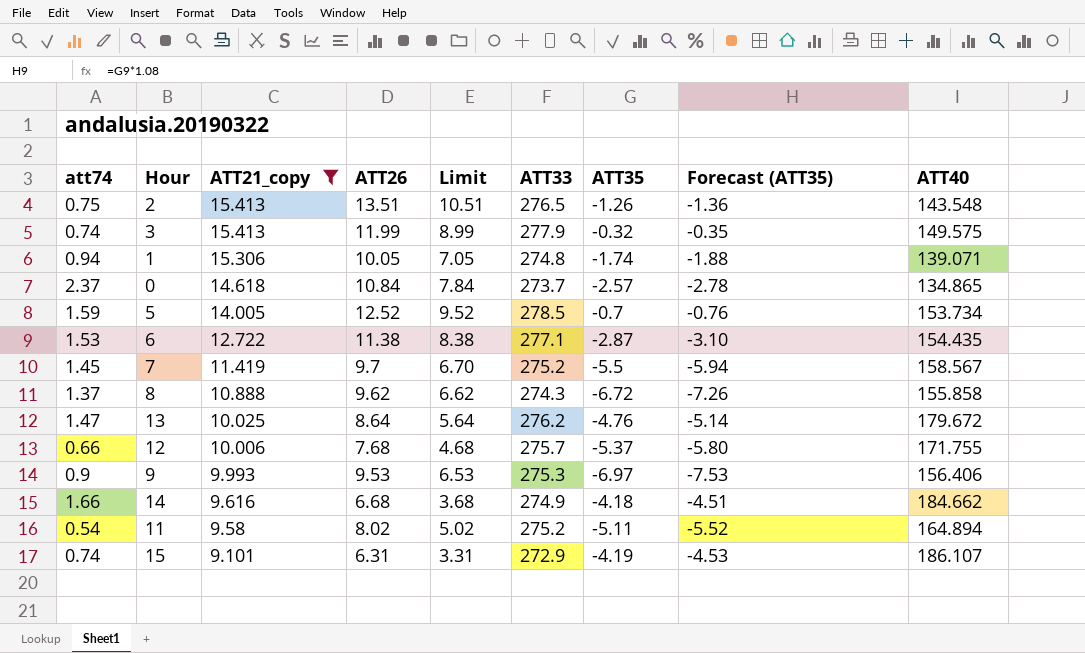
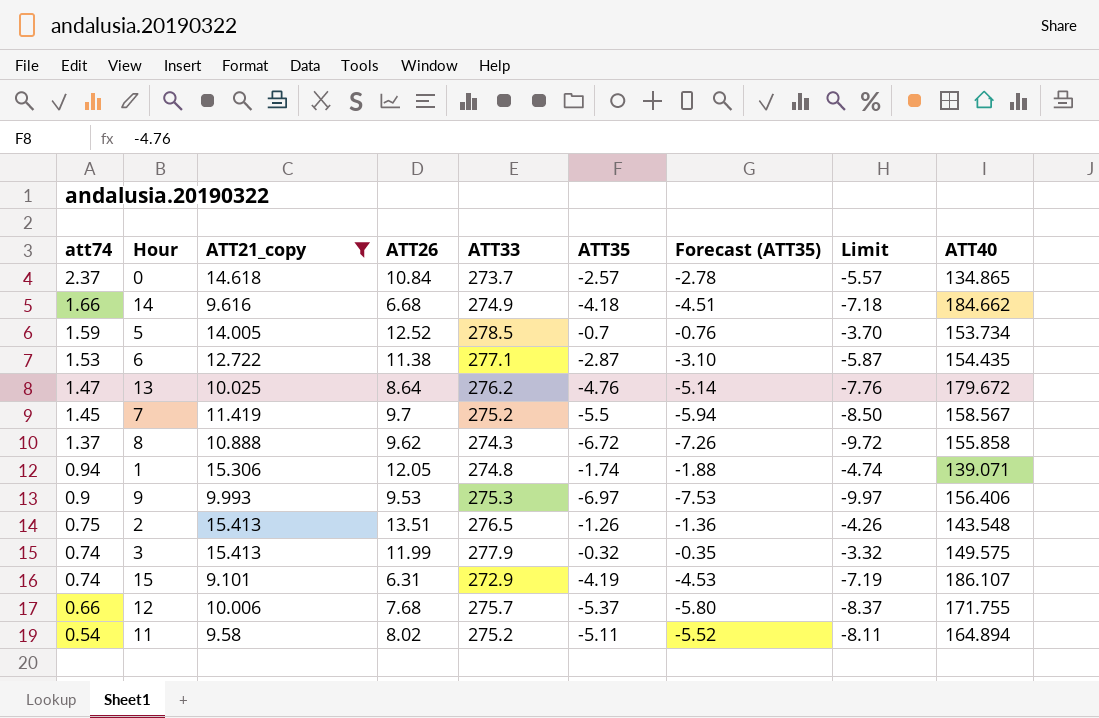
row order: ATT21_copy descending -> att74 descending
column Limit | formula: [ATT26] - 3 -> [ATT35] - 3
column Limit | position: 5 -> 8
1 | ATT26: 10.05 -> 12.05

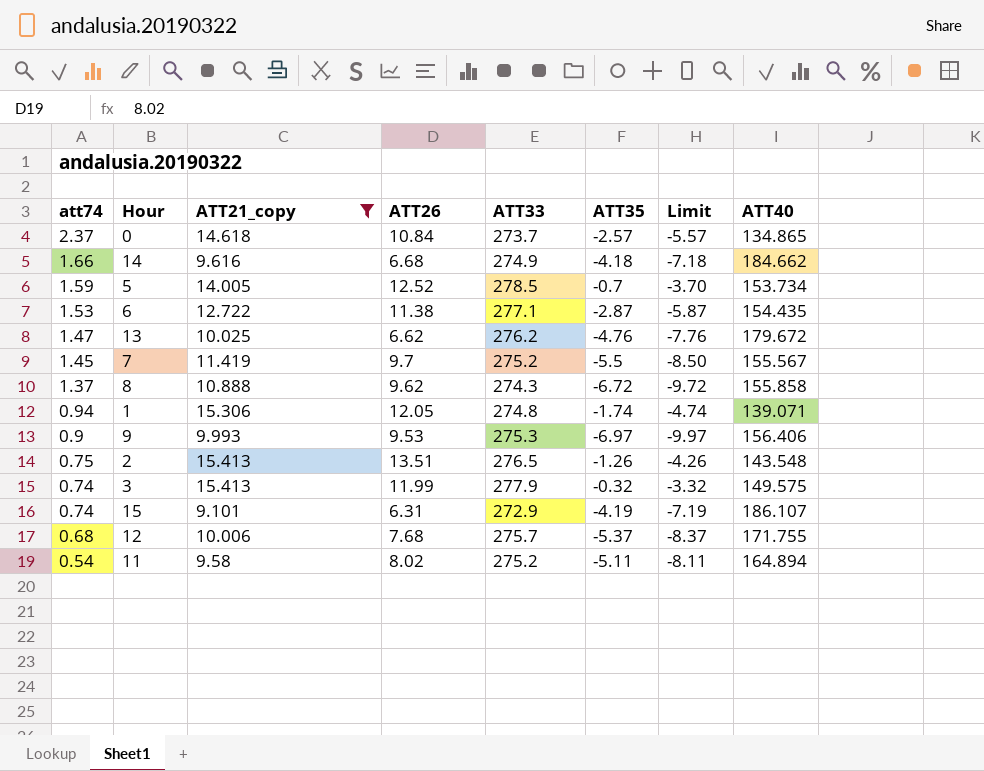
column Forecast (ATT35) | formula: [ATT35] * 1.08 -> none
13 | ATT26: 8.64 -> 6.62
7 | ATT40: 158.567 -> 155.567
12 | att74: 0.66 -> 0.68

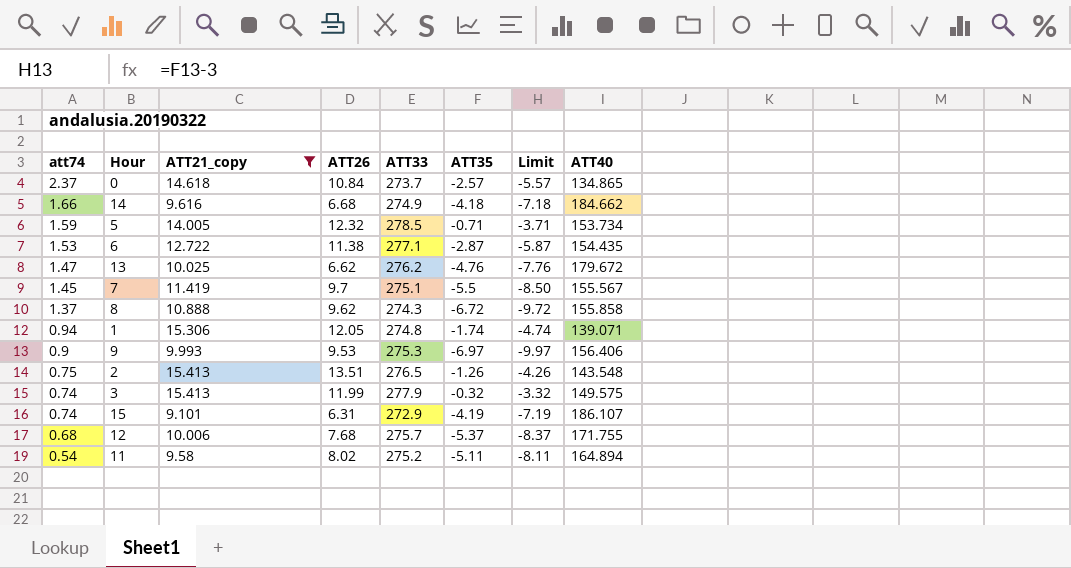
5 | ATT26: 12.52 -> 12.32
5 | ATT35: -0.7 -> -0.71
5 | Limit: -3.70 -> -3.71
7 | ATT33: 275.2 -> 275.1

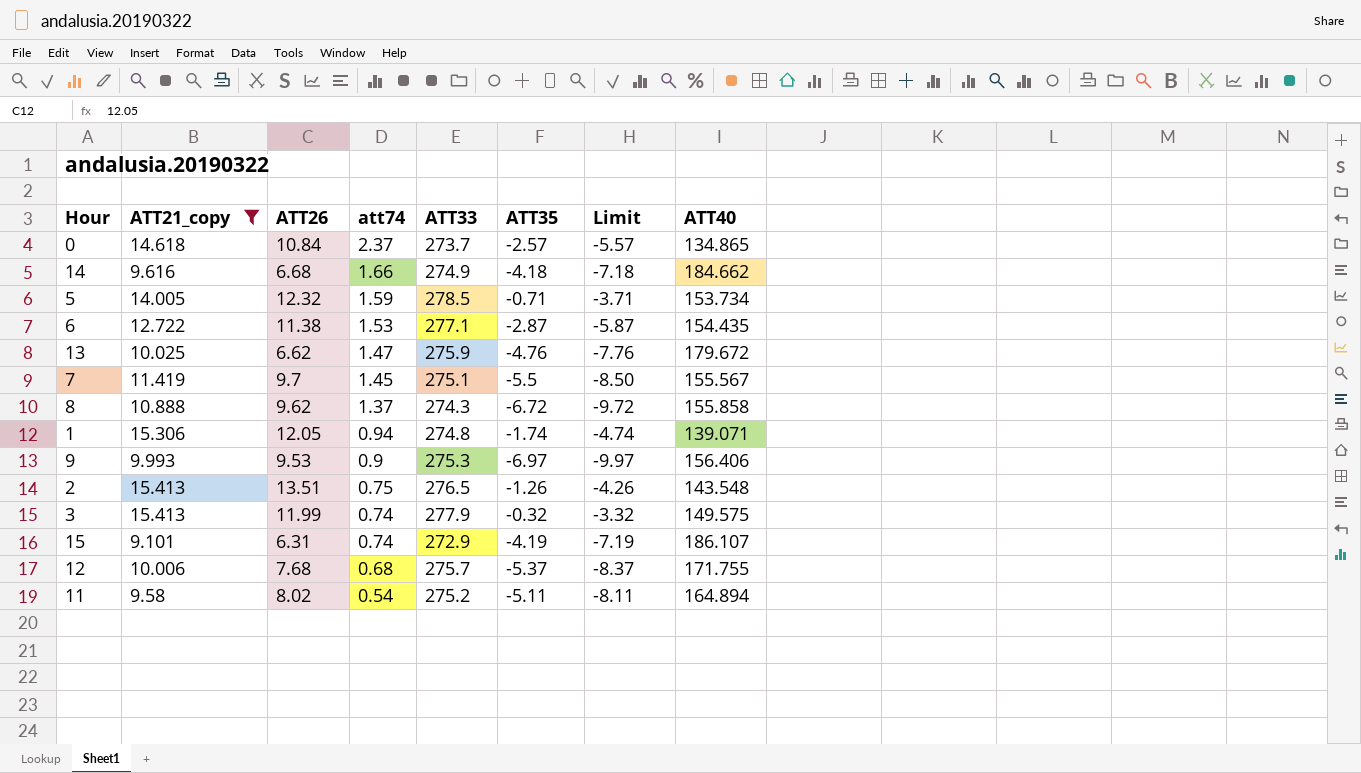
column att74 | position: 1 -> 4
13 | ATT33: 276.2 -> 275.9

